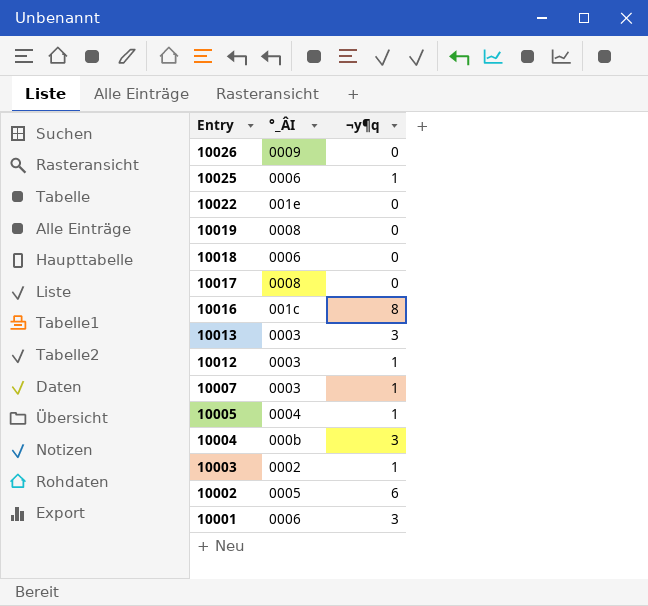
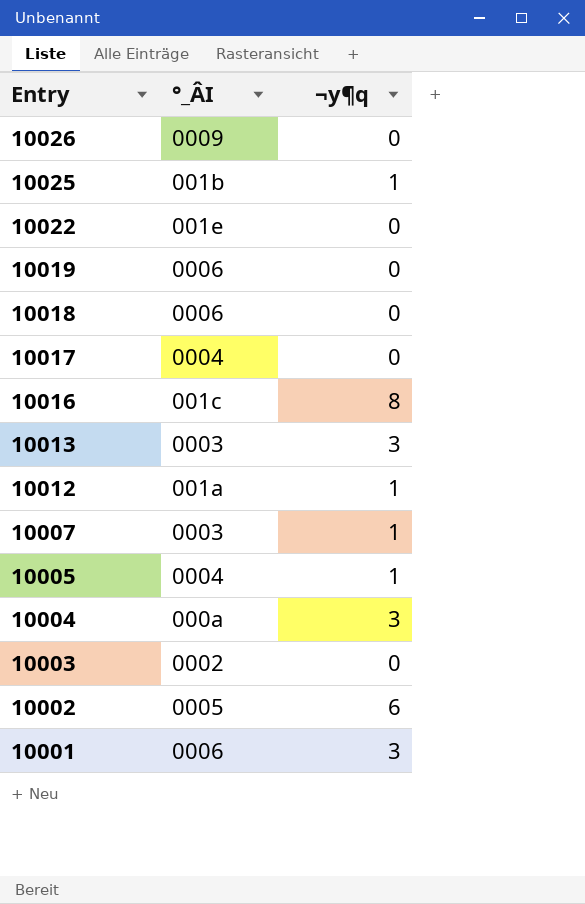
10025 | °_ÂI: 0006 -> 001b
10019 | °_ÂI: 0008 -> 0006
10017 | °_ÂI: 0008 -> 0004
10012 | °_ÂI: 0003 -> 001a
10004 | °_ÂI: 000b -> 000a
10003 | ¬y¶q: 1 -> 0

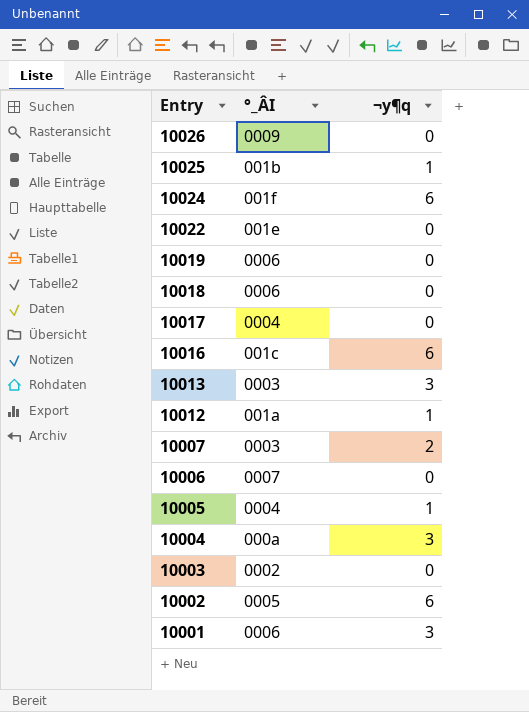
row 10024: none -> 001f | 6
10016 | ¬y¶q: 8 -> 6
10007 | ¬y¶q: 1 -> 2
row 10006: none -> 0007 | 0

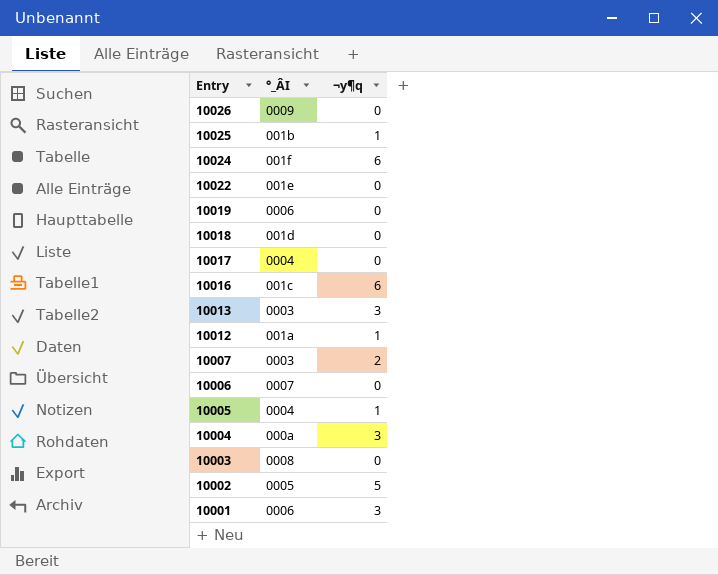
10018 | °_ÂI: 0006 -> 001d
10003 | °_ÂI: 0002 -> 0008
10002 | ¬y¶q: 6 -> 5

